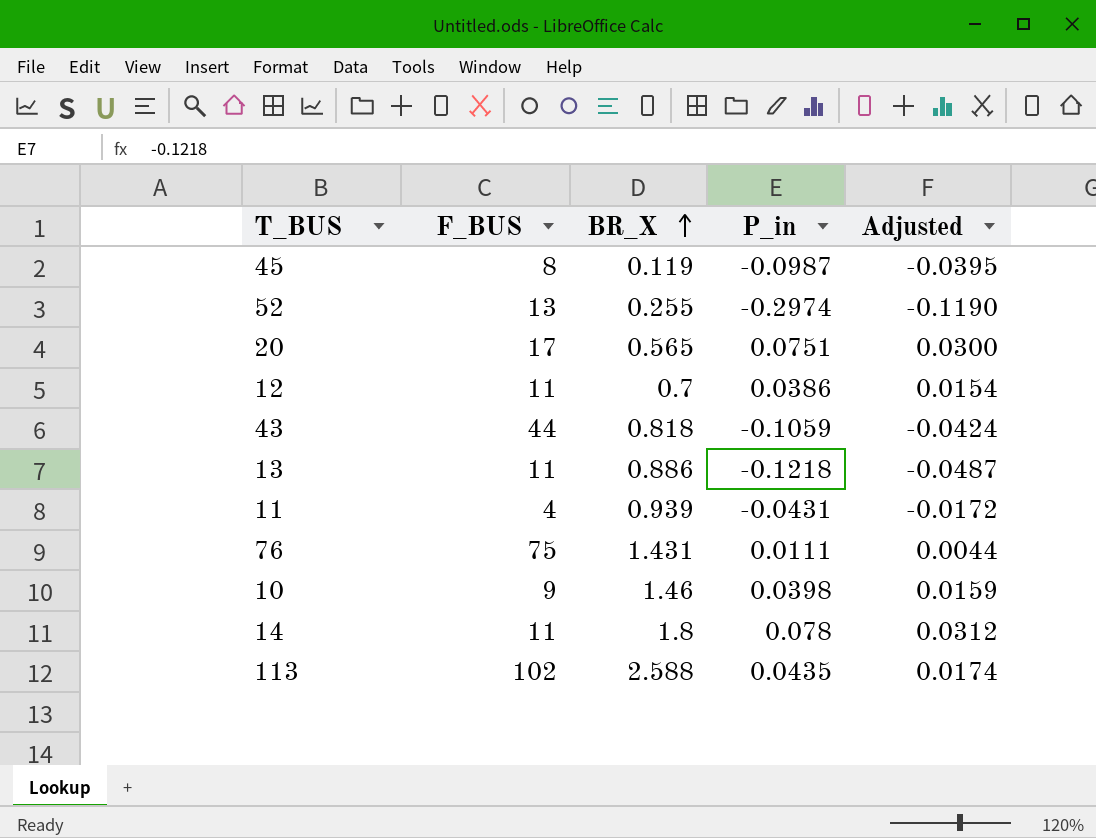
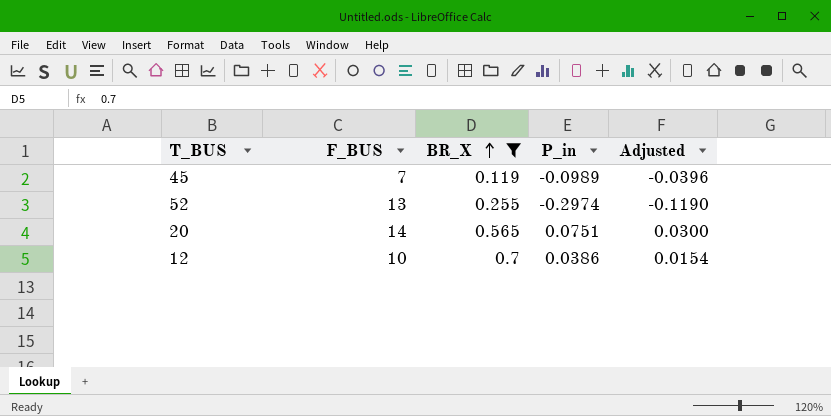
filter: none -> BR_X <= 0.7
45 | F_BUS: 8 -> 7
45 | P_in: -0.0987 -> -0.0989
45 | Adjusted: -0.0395 -> -0.0396
20 | F_BUS: 17 -> 14
12 | F_BUS: 11 -> 10

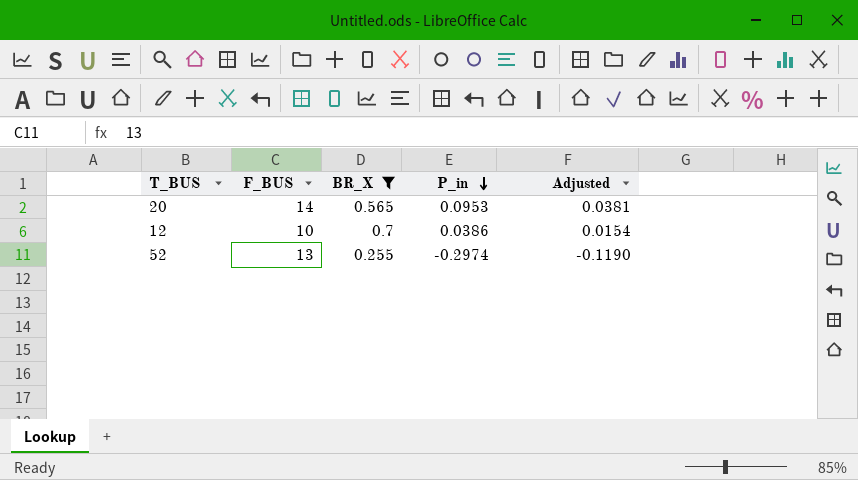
row order: BR_X ascending -> P_in descending
row 45: 7 | 0.119 | -0.0989 | -0.0396 -> none
20 | P_in: 0.0751 -> 0.0953
20 | Adjusted: 0.0300 -> 0.0381

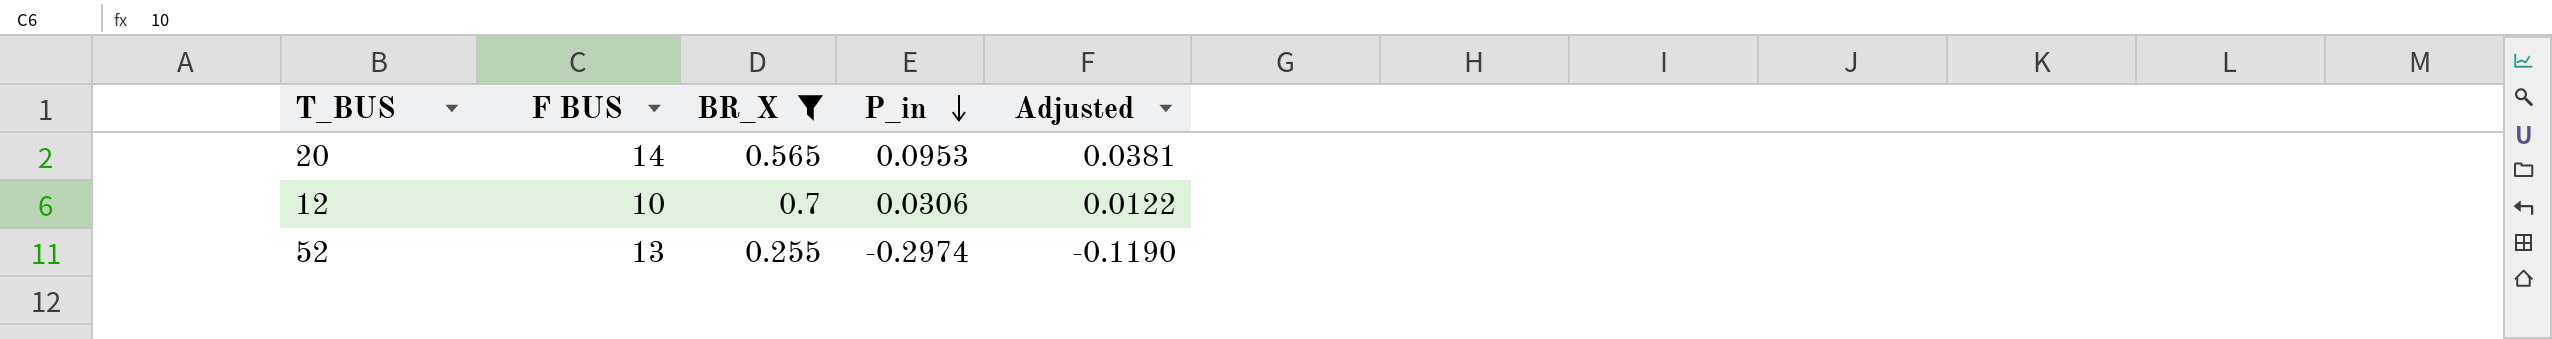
column name: F_BUS -> F BUS
12 | P_in: 0.0386 -> 0.0306
12 | Adjusted: 0.0154 -> 0.0122

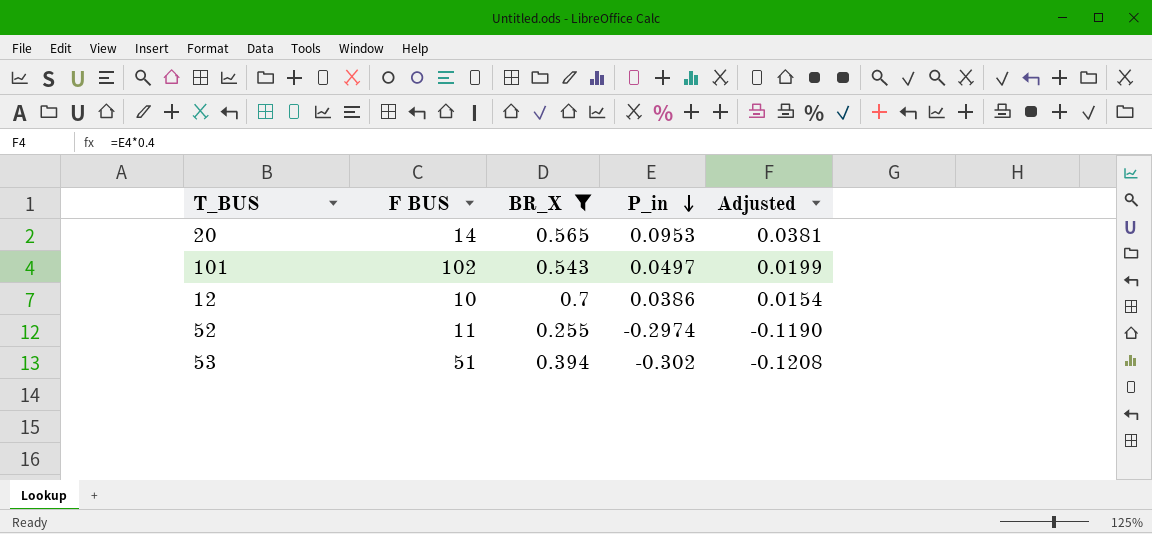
row 101: none -> 102 | 0.543 | 0.0497 | 0.0199
12 | P_in: 0.0306 -> 0.0386
12 | Adjusted: 0.0122 -> 0.0154
52 | F BUS: 13 -> 11
row 53: none -> 51 | 0.394 | -0.302 | -0.1208

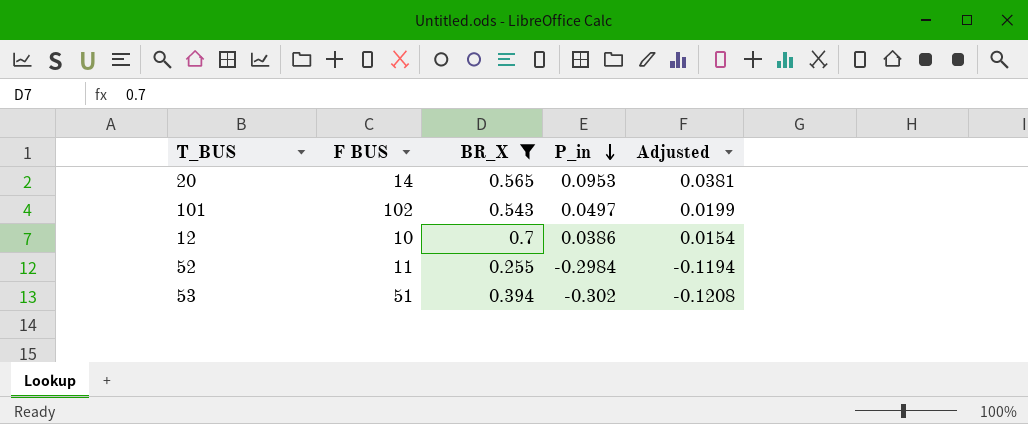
52 | P_in: -0.2974 -> -0.2984
52 | Adjusted: -0.1190 -> -0.1194

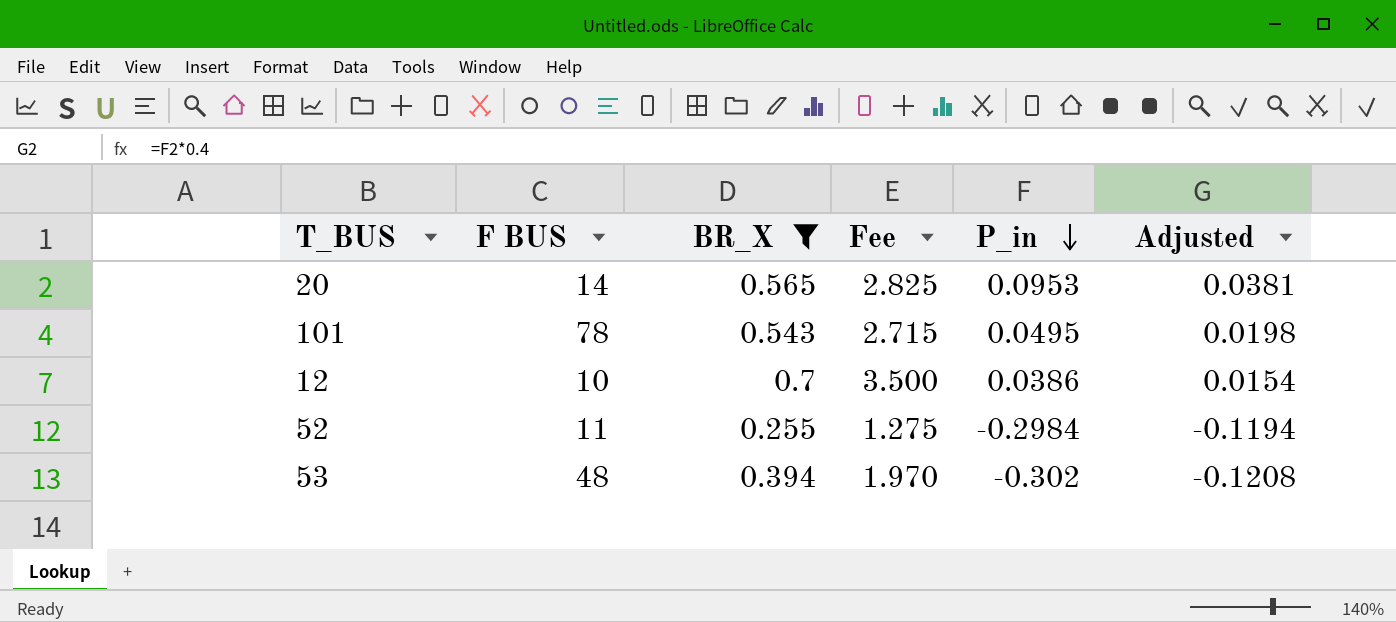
column Fee | formula: none -> [BR_X] * 5
101 | F BUS: 102 -> 78
101 | P_in: 0.0497 -> 0.0495
101 | Adjusted: 0.0199 -> 0.0198
53 | F BUS: 51 -> 48

